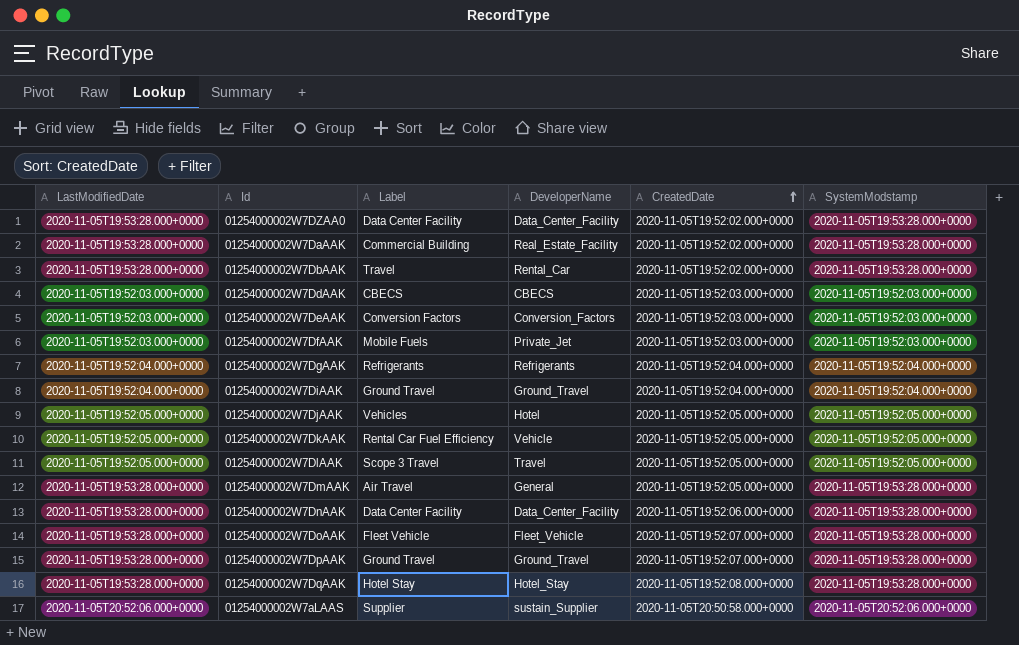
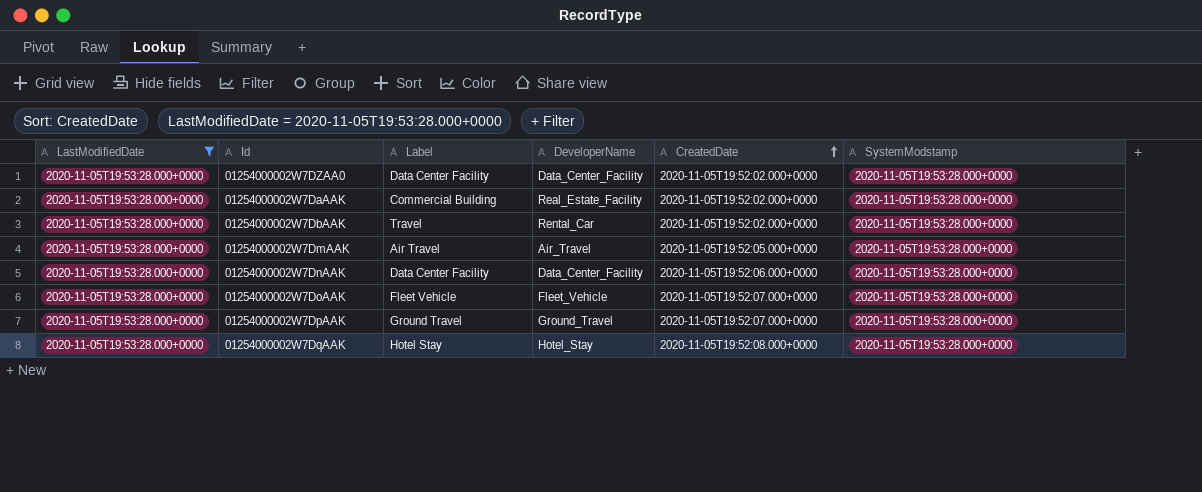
filter: none -> LastModifiedDate = 2020-11-05T19:53:28.000+0000
01254000002W7DmAAK | DeveloperName: General -> Air_Travel

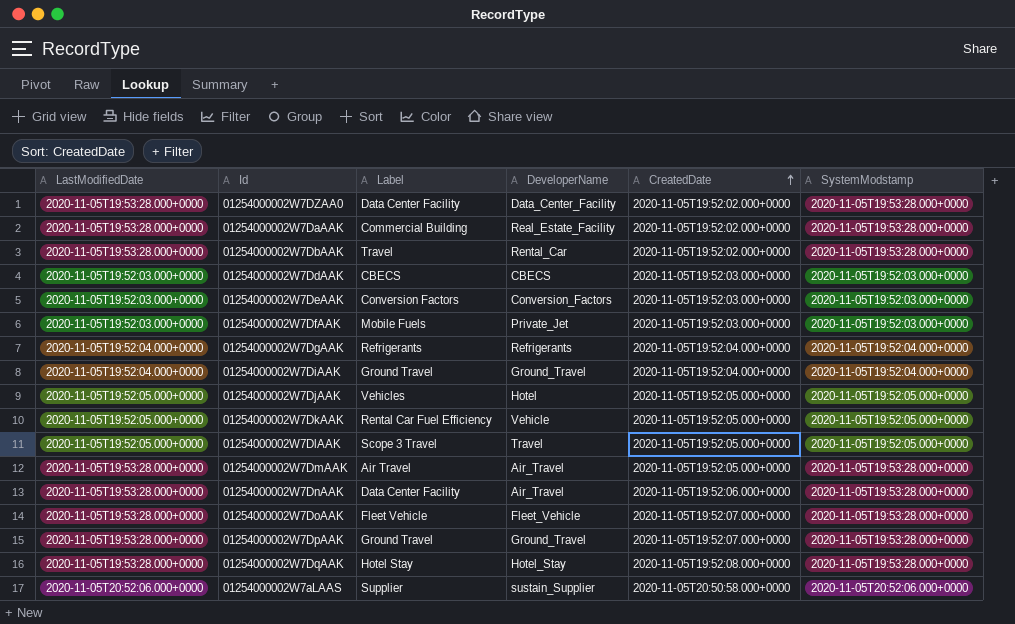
filter: LastModifiedDate = 2020-11-05T19:53:28.000+0000 -> none
01254000002W7DnAAK | DeveloperName: Data_Center_Facility -> Air_Travel

